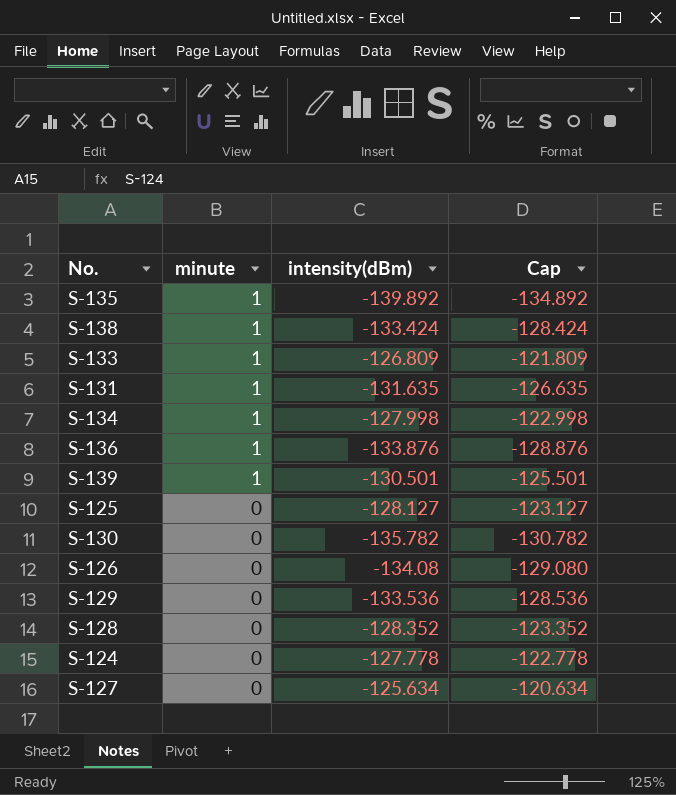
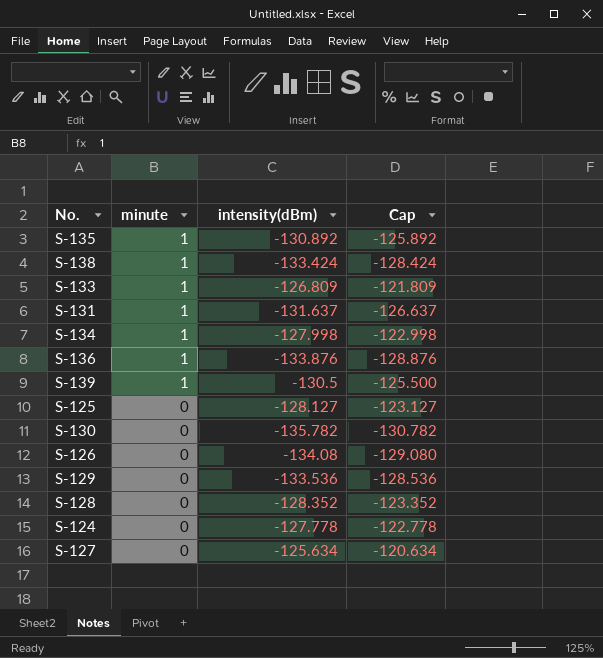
S-135 | intensity(dBm): -139.892 -> -130.892
S-135 | Cap: -134.892 -> -125.892
S-131 | intensity(dBm): -131.635 -> -131.637
S-131 | Cap: -126.635 -> -126.637
S-139 | intensity(dBm): -130.501 -> -130.5
S-139 | Cap: -125.501 -> -125.500

